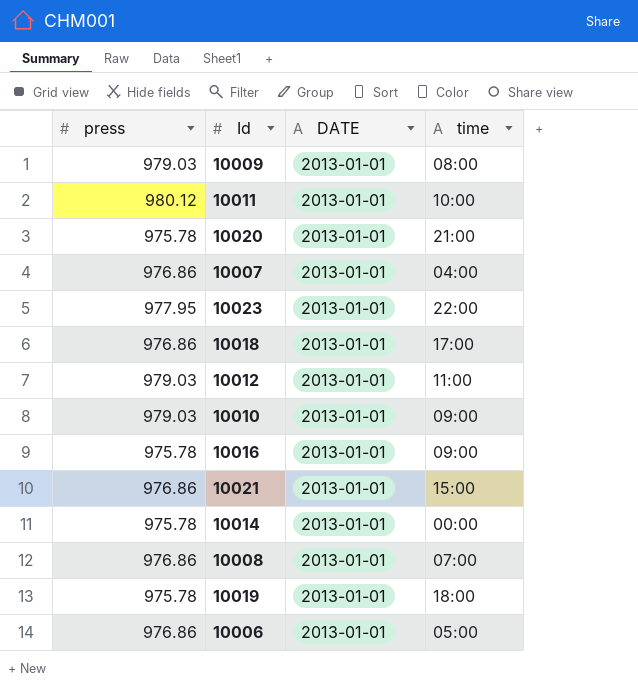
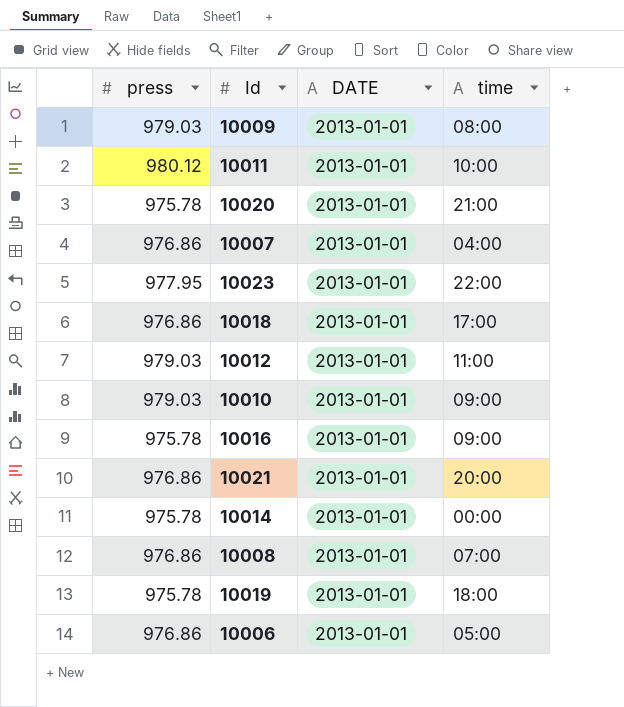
10021 | time: 15:00 -> 20:00

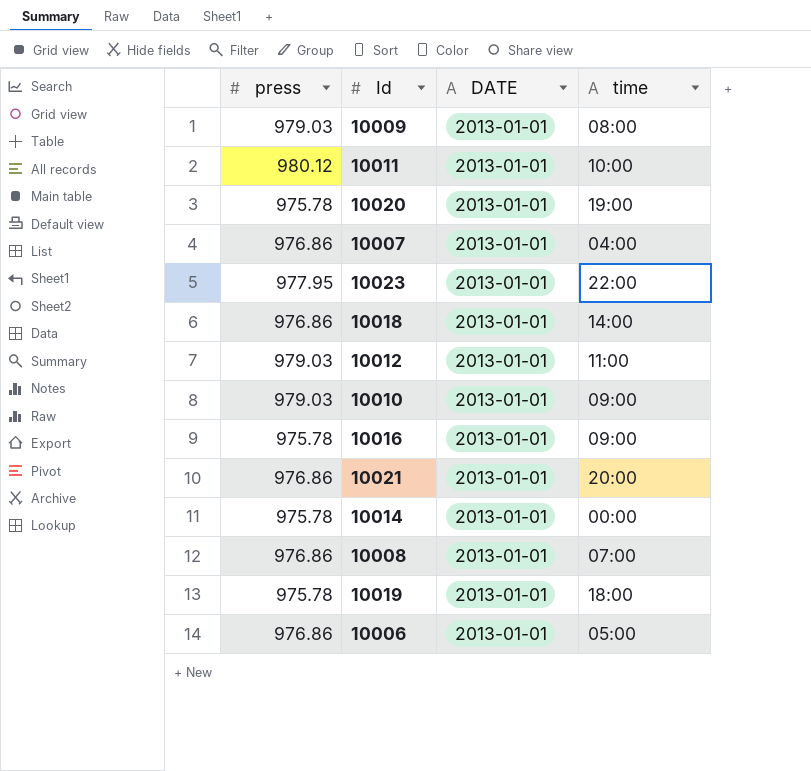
10020 | time: 21:00 -> 19:00
10018 | time: 17:00 -> 14:00

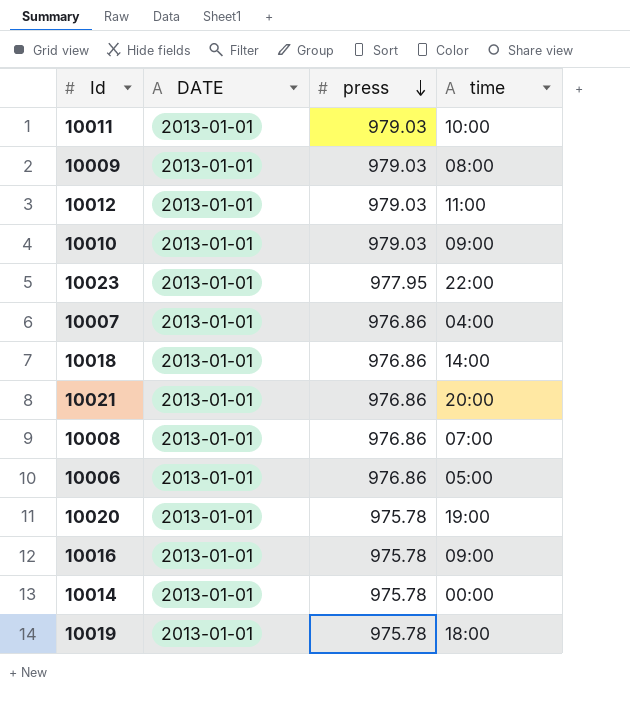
row order: none -> press descending
column press | position: 1 -> 3
10011 | press: 980.12 -> 979.03

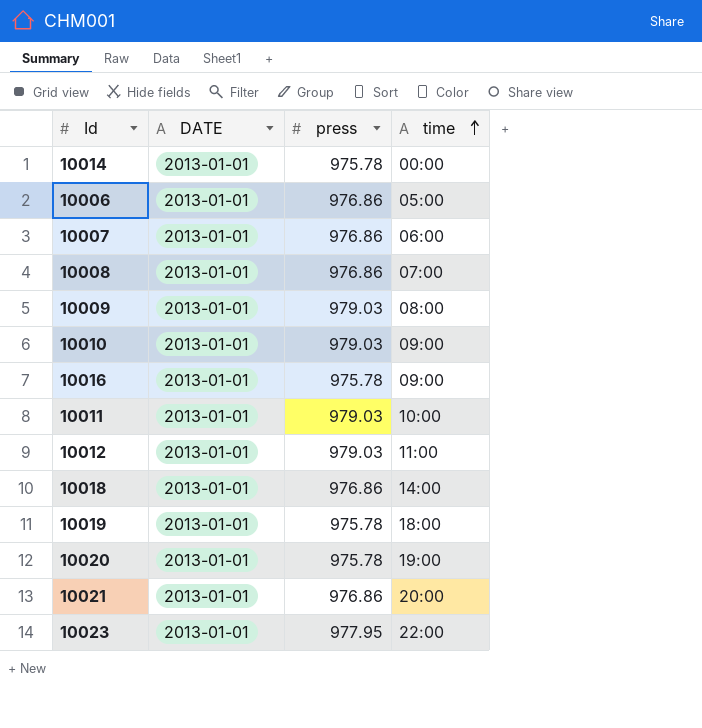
row order: press descending -> time ascending
10007 | time: 04:00 -> 06:00

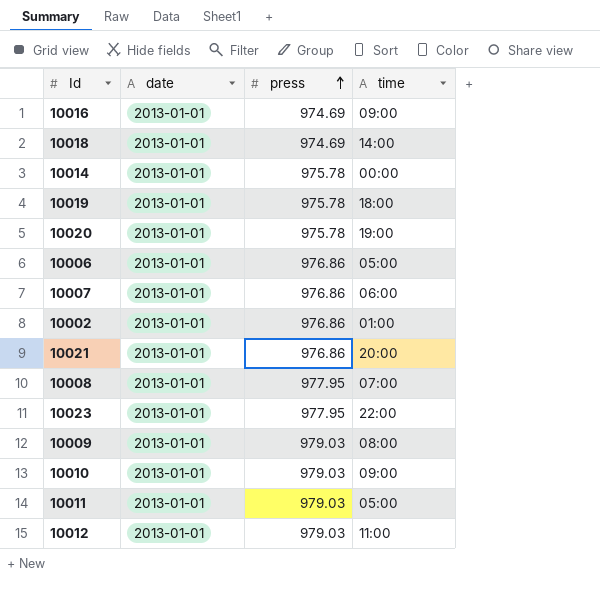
row order: time ascending -> press ascending
column name: DATE -> date
10016 | press: 975.78 -> 974.69
10018 | press: 976.86 -> 974.69
row 10002: none -> 2013-01-01 | 976.86 | 01:00
10008 | press: 976.86 -> 977.95
10011 | time: 10:00 -> 05:00

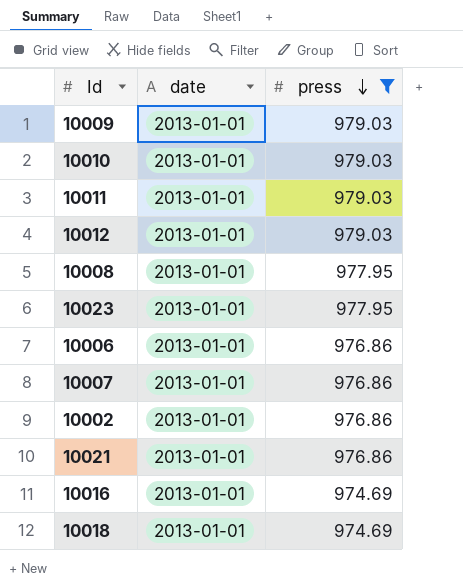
filter: none -> press != 975.78
row order: press ascending -> press descending
column time | position: 4 -> none

